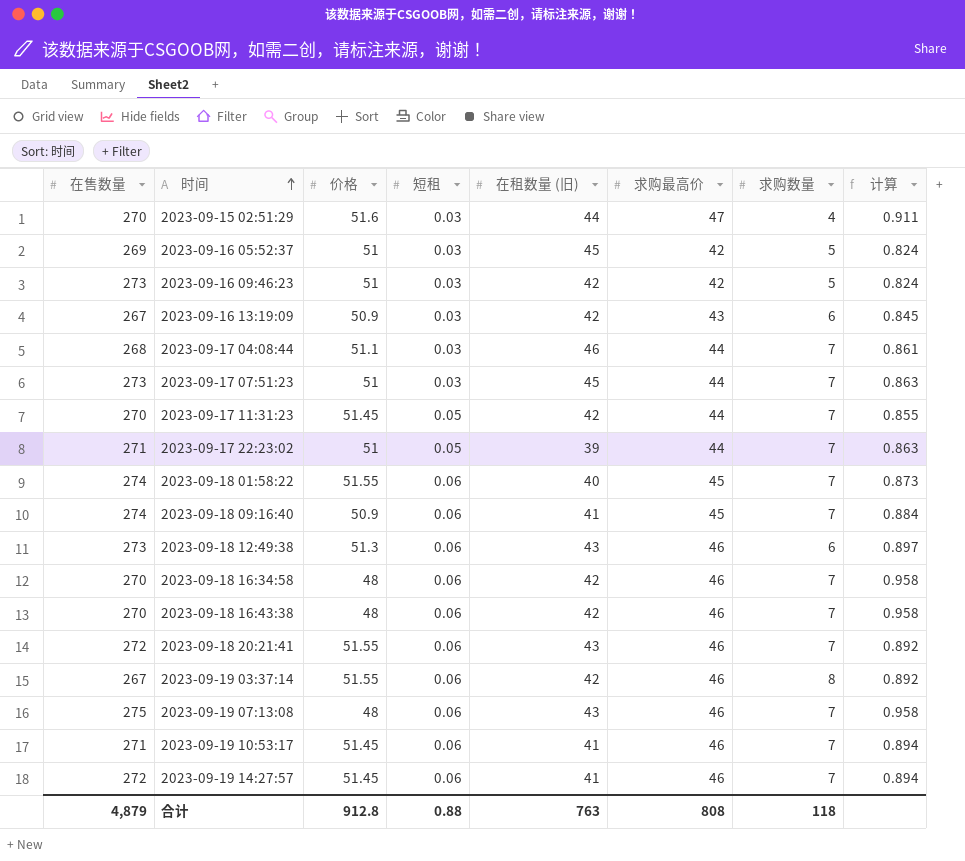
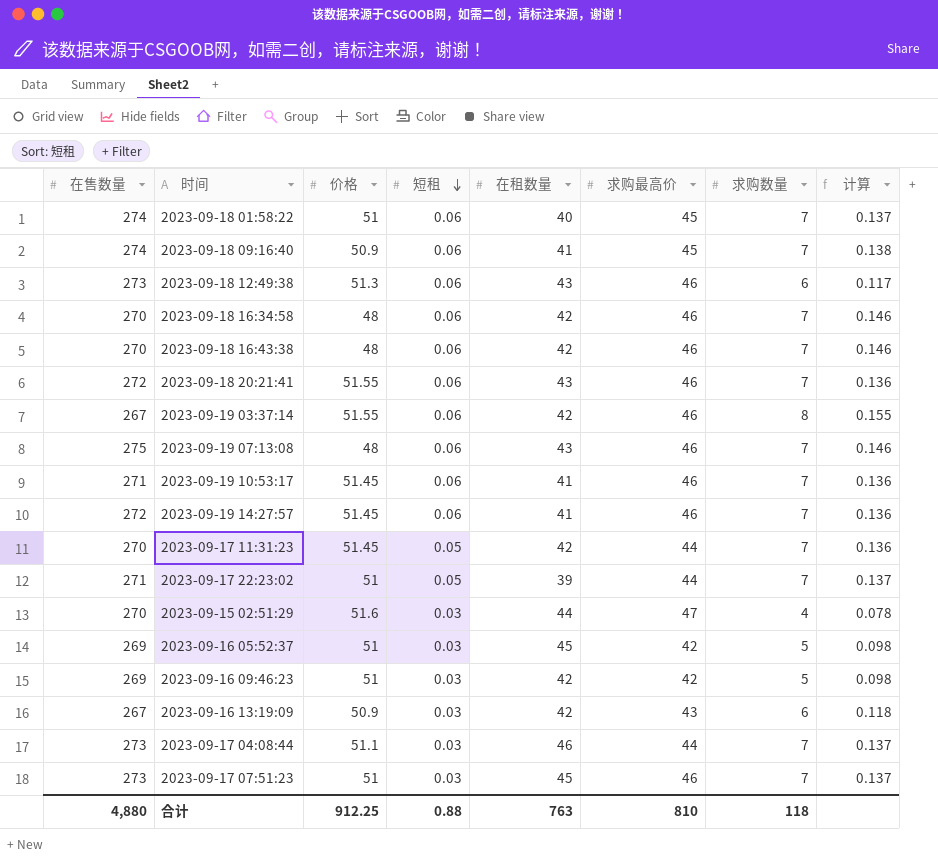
row order: 时间 ascending -> 短租 descending
column name: 在租数量 (旧) -> 在租数量
column 计算 | formula: [求购最高价] / [价格] -> [求购数量] / [价格]
2023-09-18 01:58:22 | 价格: 51.55 -> 51
2023-09-16 09:46:23 | 在售数量: 273 -> 269
2023-09-17 04:08:44 | 在售数量: 268 -> 273
2023-09-17 07:51:23 | 求购最高价: 44 -> 46
合计 | 在售数量: 4,879 -> 4,880
合计 | 价格: 912.8 -> 912.25
合计 | 求购最高价: 808 -> 810

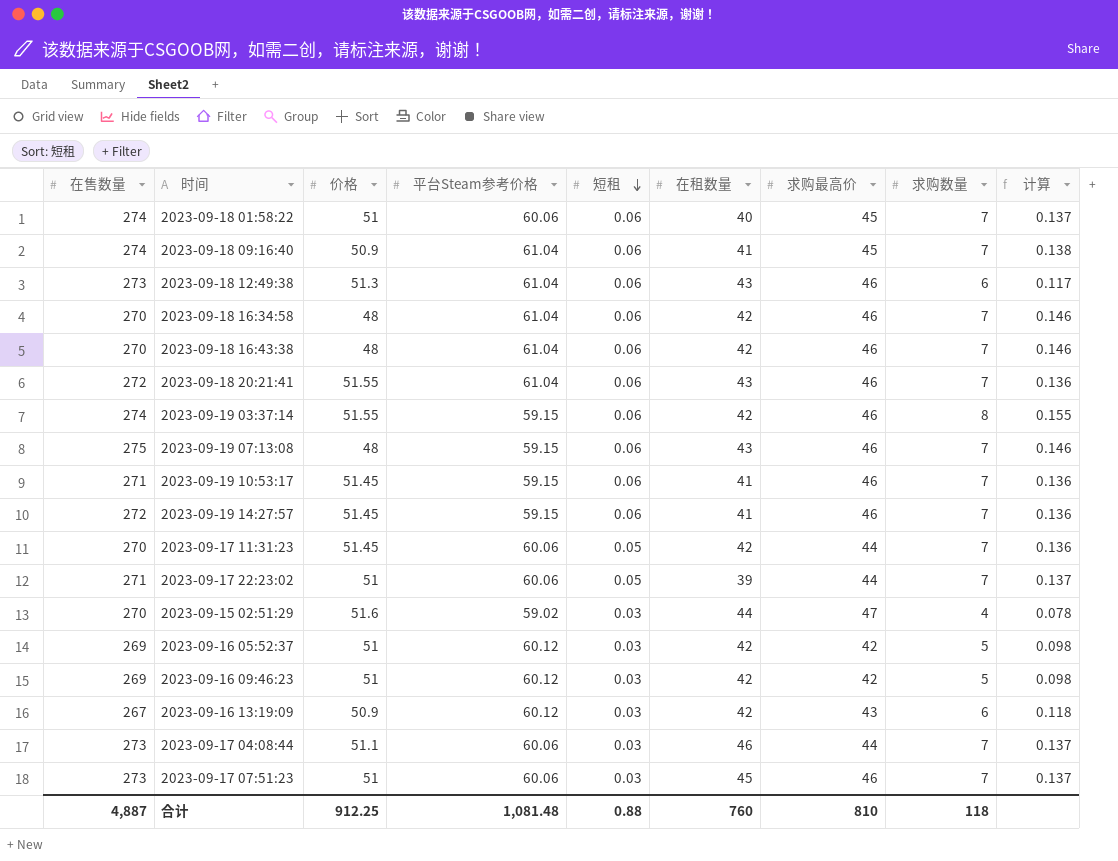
column 平台Steam参考价格 | position: none -> 4
2023-09-19 03:37:14 | 在售数量: 267 -> 274
2023-09-16 05:52:37 | 在租数量: 45 -> 42
合计 | 在售数量: 4,880 -> 4,887
合计 | 在租数量: 763 -> 760

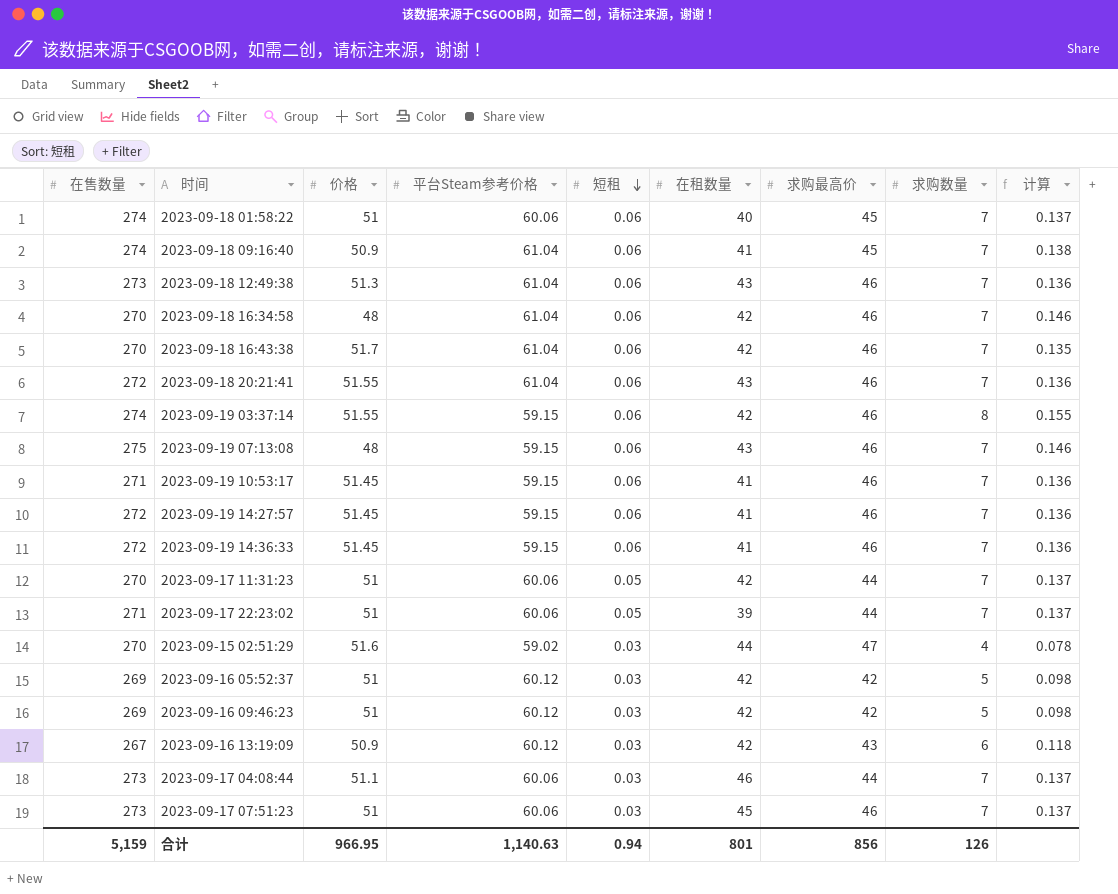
2023-09-18 12:49:38 | 求购数量: 6 -> 7
2023-09-18 12:49:38 | 计算: 0.117 -> 0.136
2023-09-18 16:43:38 | 价格: 48 -> 51.7
2023-09-18 16:43:38 | 计算: 0.146 -> 0.135
row 2023-09-19 14:36:33: none -> 272 | 51.45 | 59.15 | 0.06 | 41 | 46 | 7 | 0.136
2023-09-17 11:31:23 | 价格: 51.45 -> 51
2023-09-17 11:31:23 | 计算: 0.136 -> 0.137
合计 | 在售数量: 4,887 -> 5,159
合计 | 价格: 912.25 -> 966.95
合计 | 平台Steam参考价格: 1,081.48 -> 1,140.63
合计 | 短租: 0.88 -> 0.94
合计 | 在租数量: 760 -> 801
合计 | 求购最高价: 810 -> 856
合计 | 求购数量: 118 -> 126

